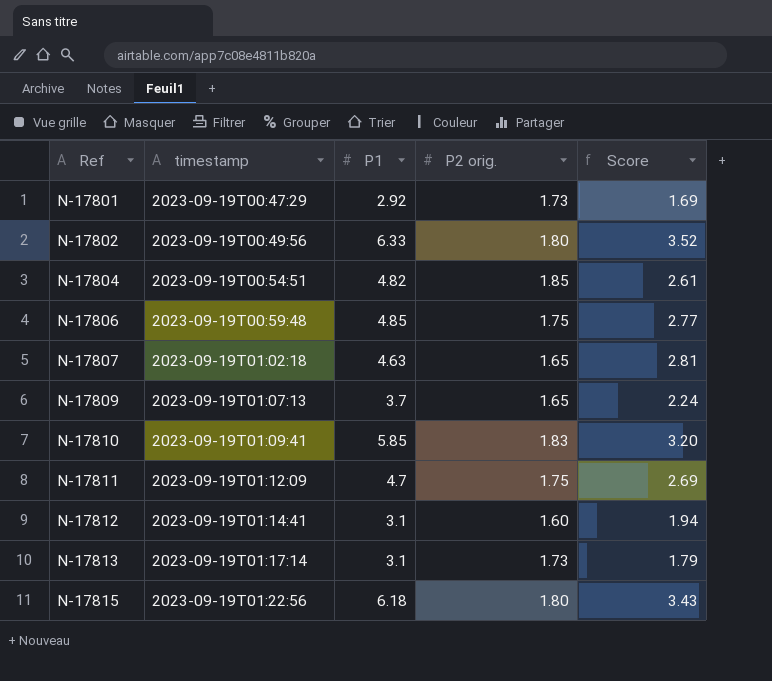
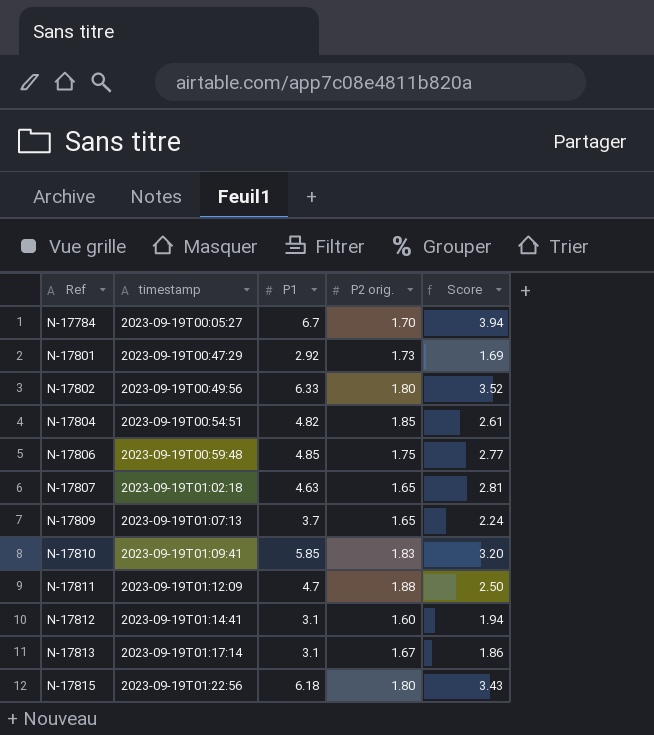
row N-17784: none -> 2023-09-19T00:05:27 | 6.7 | 1.70 | 3.94
N-17811 | P2 orig.: 1.75 -> 1.88
N-17811 | Score: 2.69 -> 2.50
N-17813 | P2 orig.: 1.73 -> 1.67
N-17813 | Score: 1.79 -> 1.86

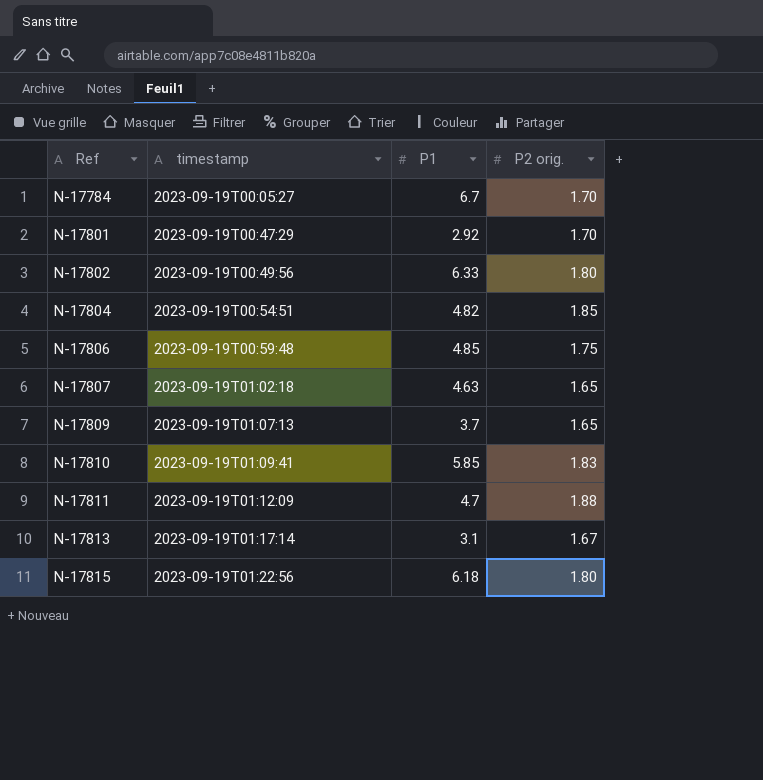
column Score | formula: [P1] / [P2 orig.] -> none
row N-17812: 2023-09-19T01:14:41 | 3.1 | 1.60 | 1.94 -> none
N-17801 | P2 orig.: 1.73 -> 1.70

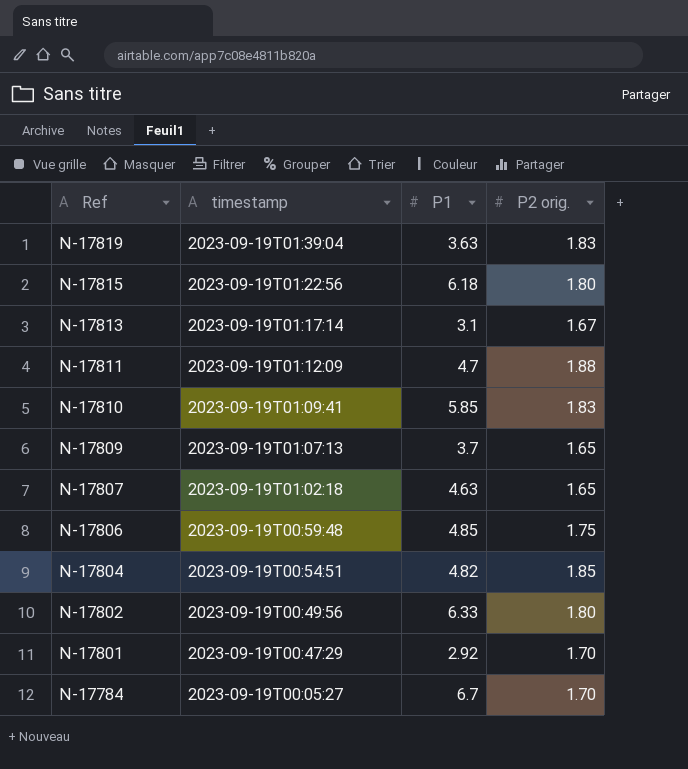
row order: Ref ascending -> Ref descending
row N-17819: none -> 2023-09-19T01:39:04 | 3.63 | 1.83

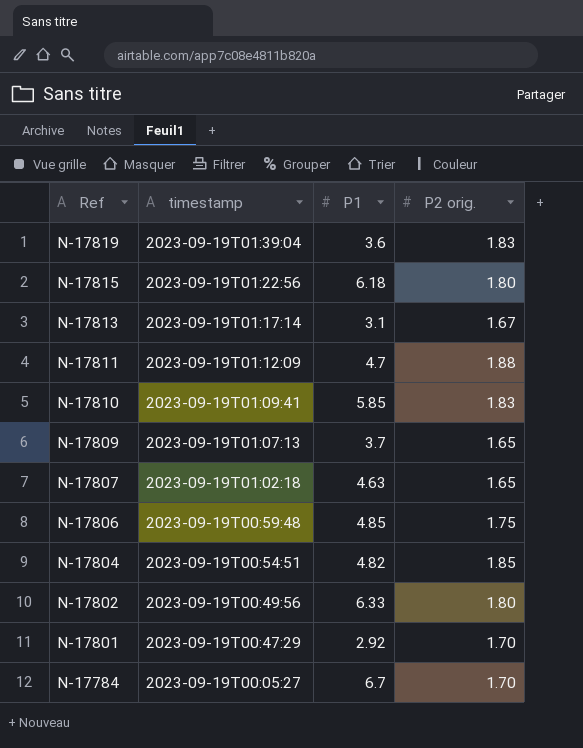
N-17819 | P1: 3.63 -> 3.6

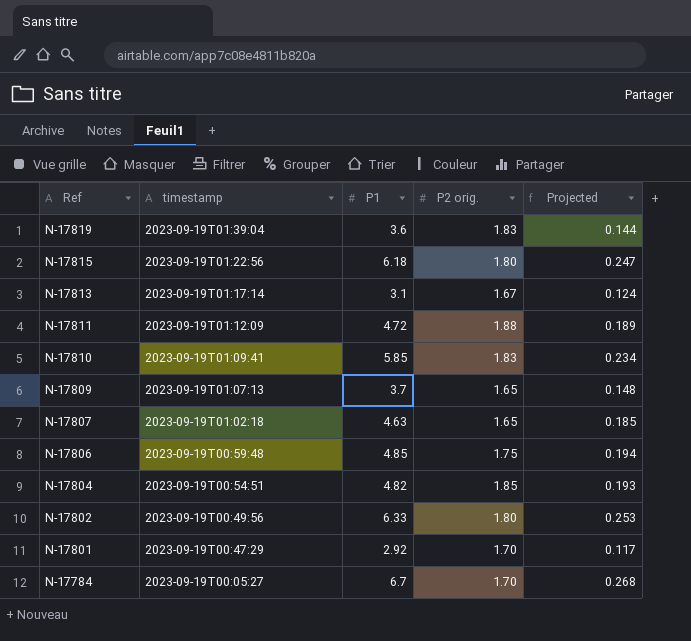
column Projected | formula: none -> [P1] * 0.04
N-17811 | P1: 4.7 -> 4.72

